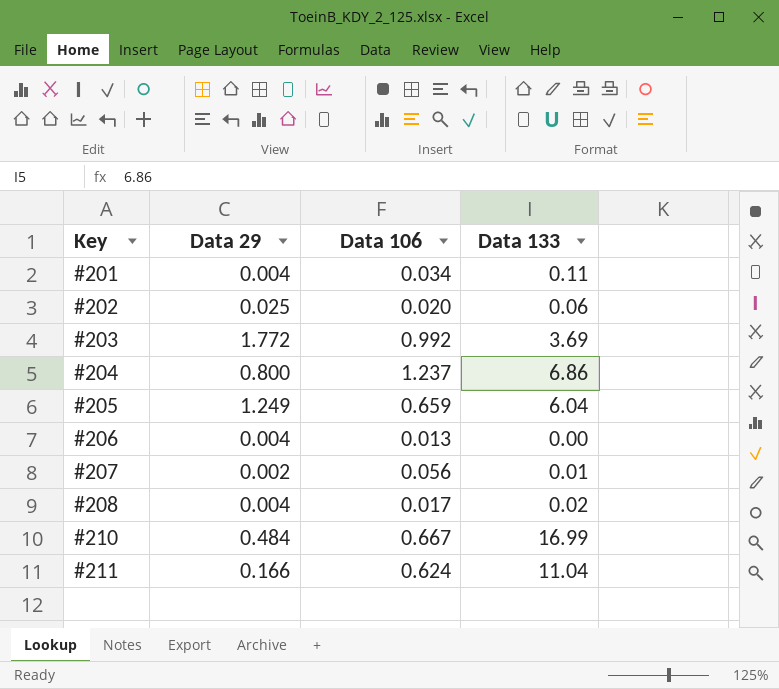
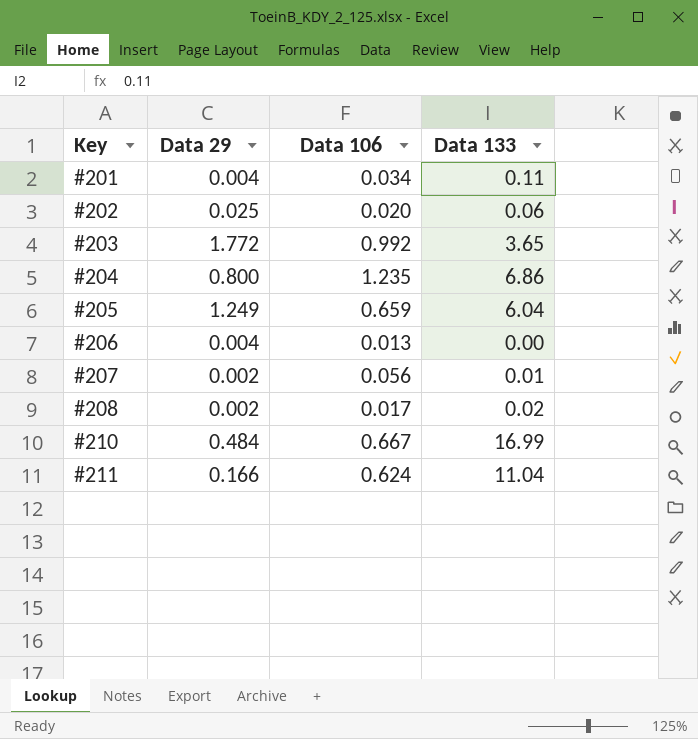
#203 | Data 133: 3.69 -> 3.65
#204 | Data 106: 1.237 -> 1.235
#208 | Data 29: 0.004 -> 0.002

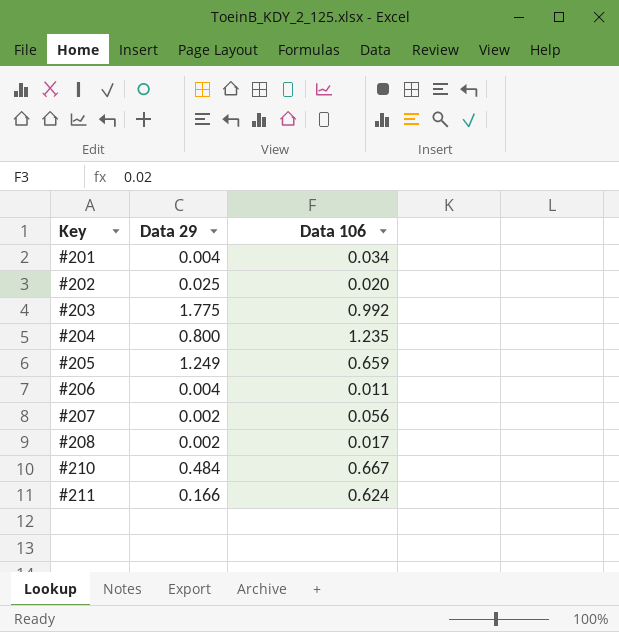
column Data 133 | position: 4 -> none
#203 | Data 29: 1.772 -> 1.775
#206 | Data 106: 0.013 -> 0.011

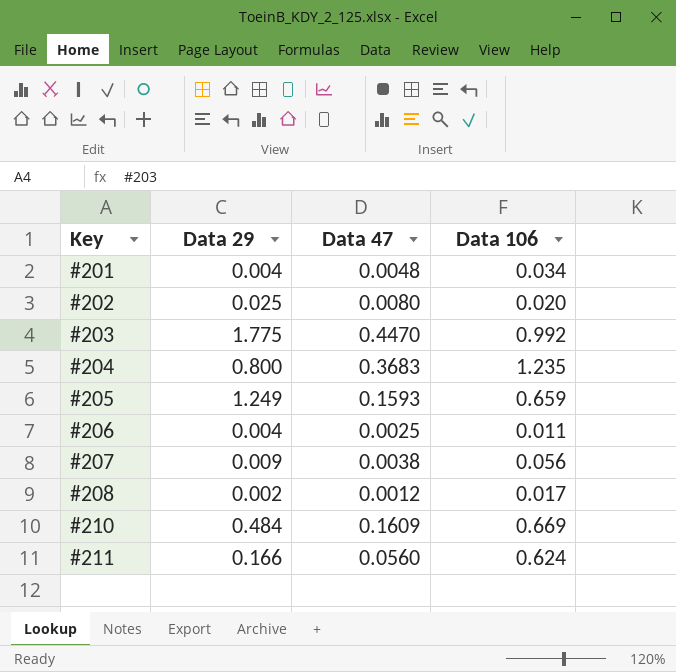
column Data 47 | position: none -> 3
#207 | Data 29: 0.002 -> 0.009
#210 | Data 106: 0.667 -> 0.669

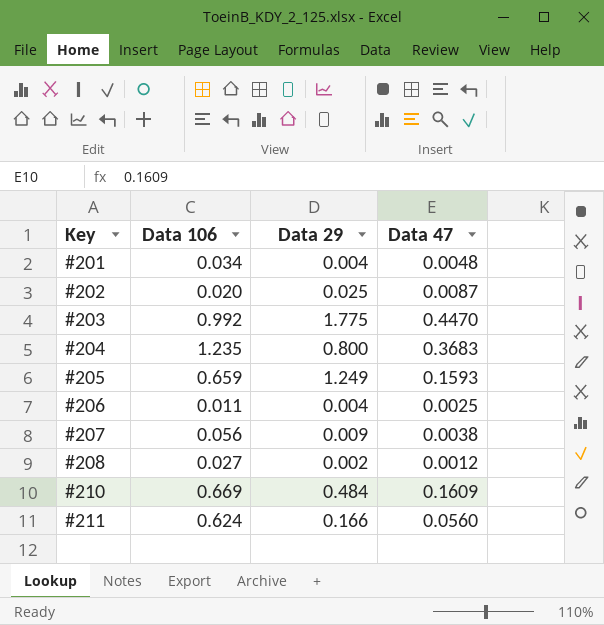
column Data 106 | position: 4 -> 2
#202 | Data 47: 0.0080 -> 0.0087
#208 | Data 106: 0.017 -> 0.027

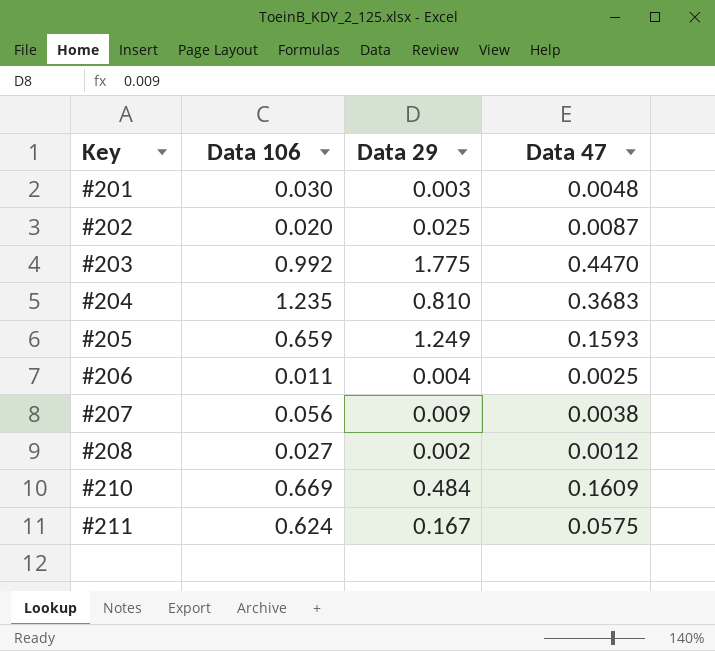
#201 | Data 106: 0.034 -> 0.030
#201 | Data 29: 0.004 -> 0.003
#204 | Data 29: 0.800 -> 0.810
#211 | Data 29: 0.166 -> 0.167
#211 | Data 47: 0.0560 -> 0.0575

